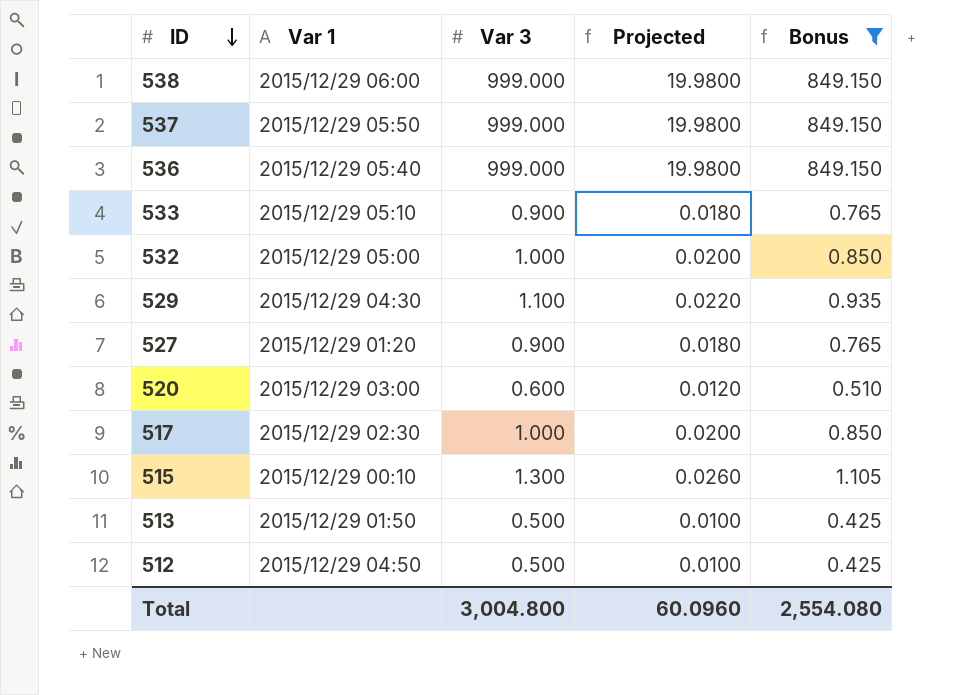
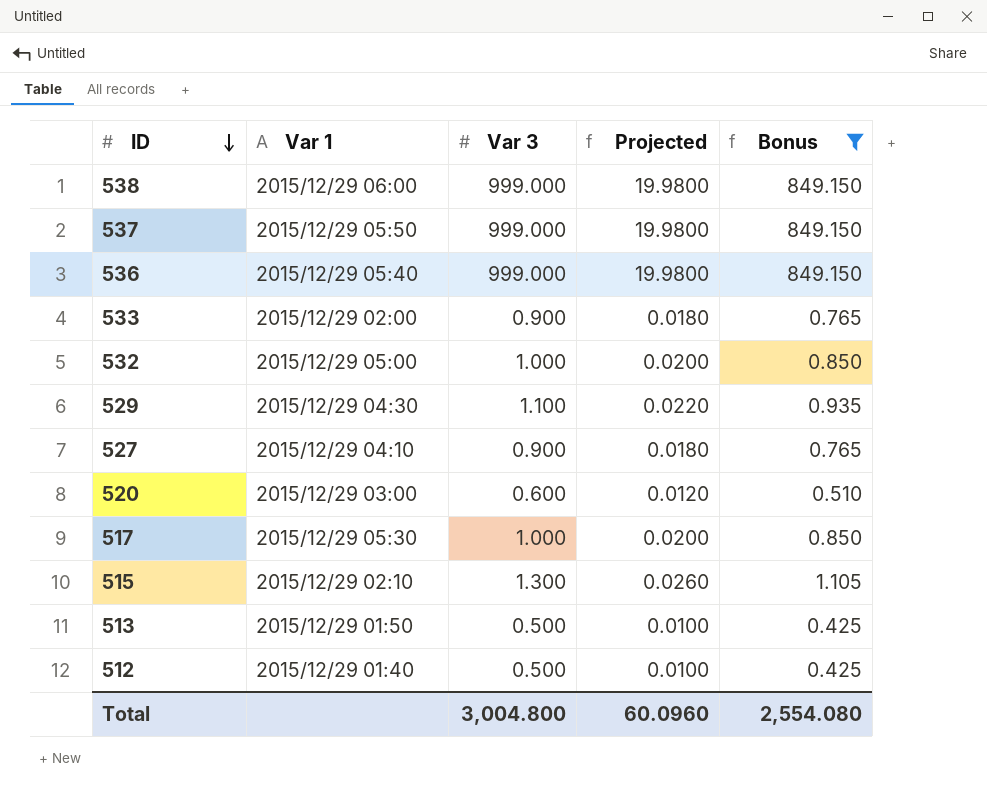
533 | Var 1: 2015/12/29 05:10 -> 2015/12/29 02:00
527 | Var 1: 2015/12/29 01:20 -> 2015/12/29 04:10
517 | Var 1: 2015/12/29 02:30 -> 2015/12/29 05:30
515 | Var 1: 2015/12/29 00:10 -> 2015/12/29 02:10
512 | Var 1: 2015/12/29 04:50 -> 2015/12/29 01:40

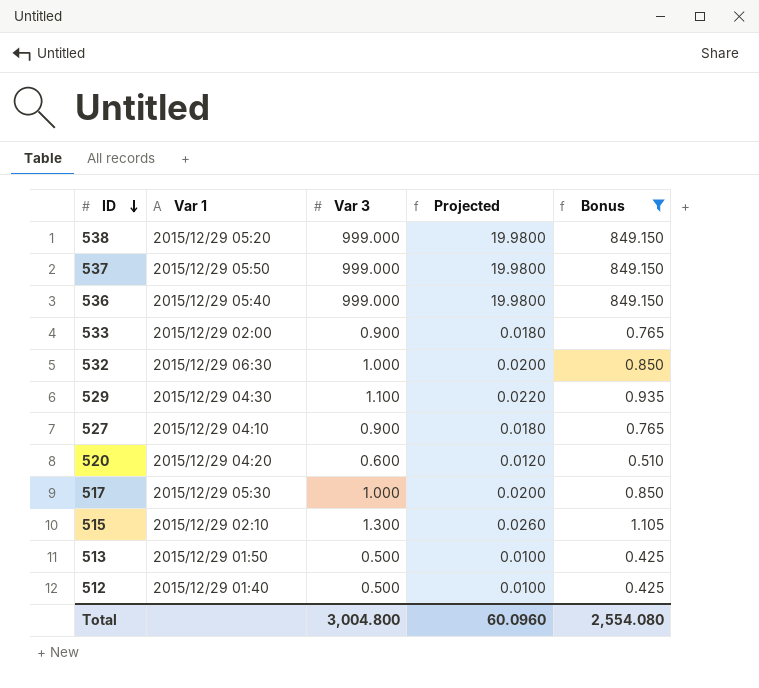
538 | Var 1: 2015/12/29 06:00 -> 2015/12/29 05:20
532 | Var 1: 2015/12/29 05:00 -> 2015/12/29 06:30
520 | Var 1: 2015/12/29 03:00 -> 2015/12/29 04:20

